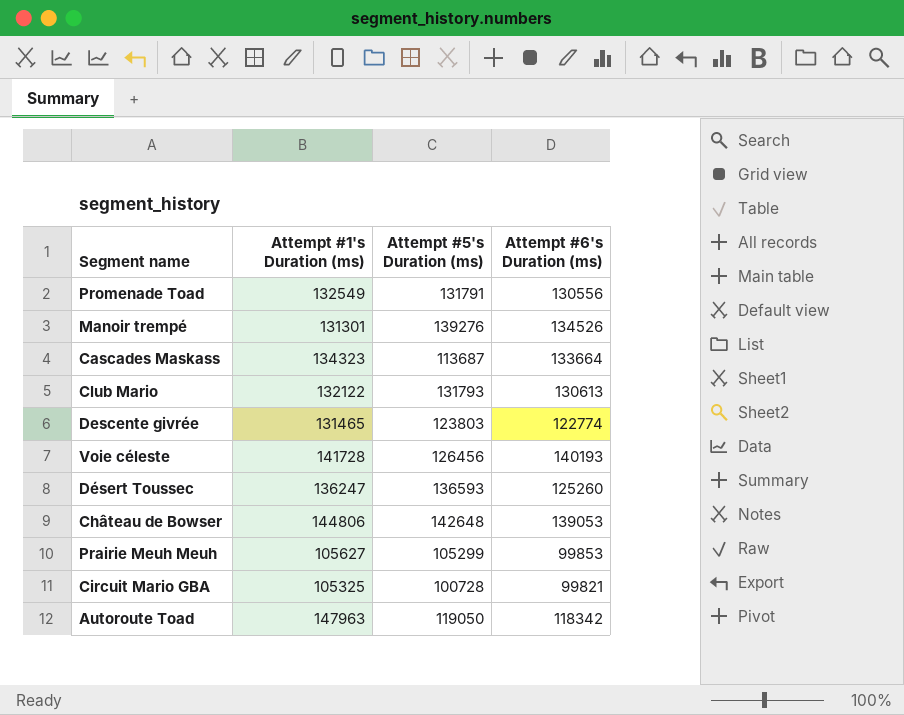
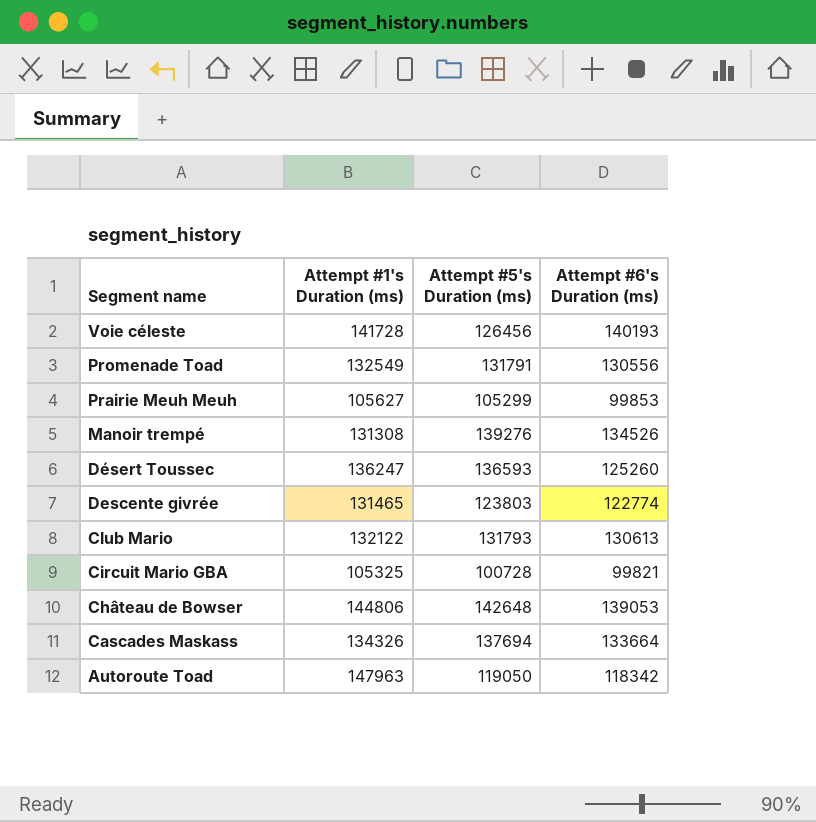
row order: none -> Segment name descending
Manoir trempé | Attempt #1's Duration (ms): 131301 -> 131308
Cascades Maskass | Attempt #1's Duration (ms): 134323 -> 134326
Cascades Maskass | Attempt #5's Duration (ms): 113687 -> 137694

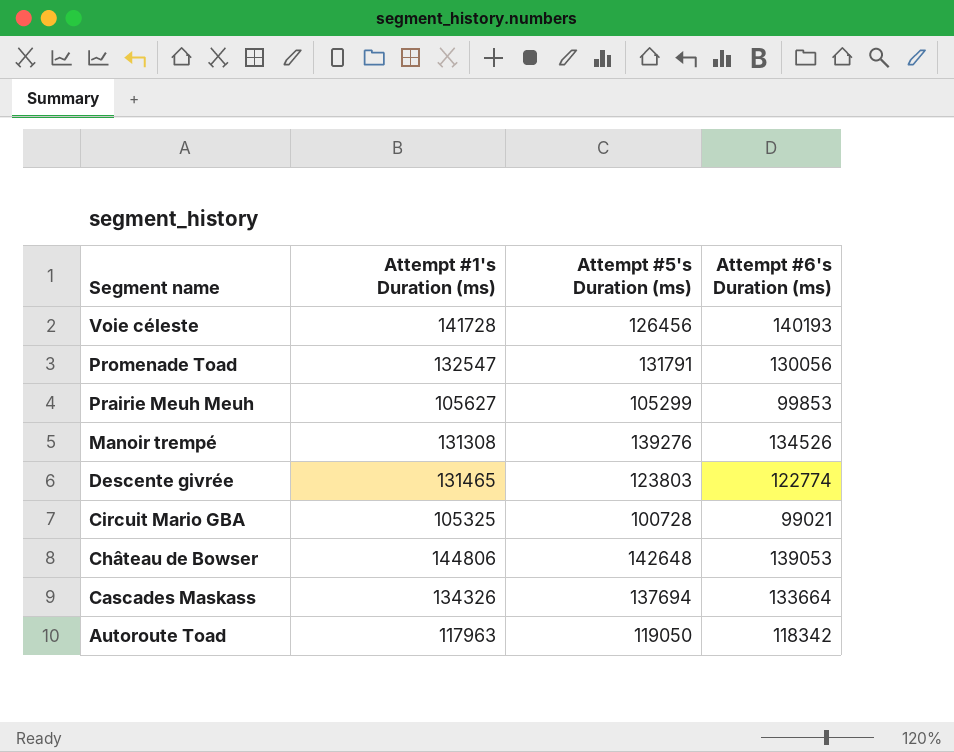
row Désert Toussec: 136247 | 136593 | 125260 -> none
row Club Mario: 132122 | 131793 | 130613 -> none
Promenade Toad | Attempt #1's Duration (ms): 132549 -> 132547
Promenade Toad | Attempt #6's Duration (ms): 130556 -> 130056
Circuit Mario GBA | Attempt #6's Duration (ms): 99821 -> 99021
Autoroute Toad | Attempt #1's Duration (ms): 147963 -> 117963

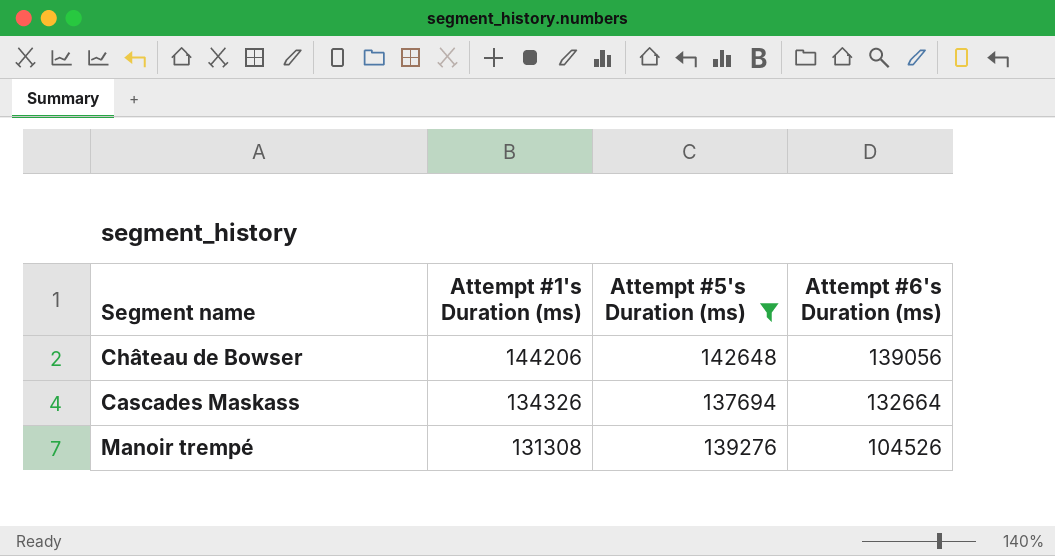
filter: none -> Attempt #5's Duration (ms) >= 137694
row order: Segment name descending -> Attempt #1's Duration (ms) descending
Château de Bowser | Attempt #1's Duration (ms): 144806 -> 144206
Château de Bowser | Attempt #6's Duration (ms): 139053 -> 139056
Cascades Maskass | Attempt #6's Duration (ms): 133664 -> 132664
Manoir trempé | Attempt #6's Duration (ms): 134526 -> 104526

